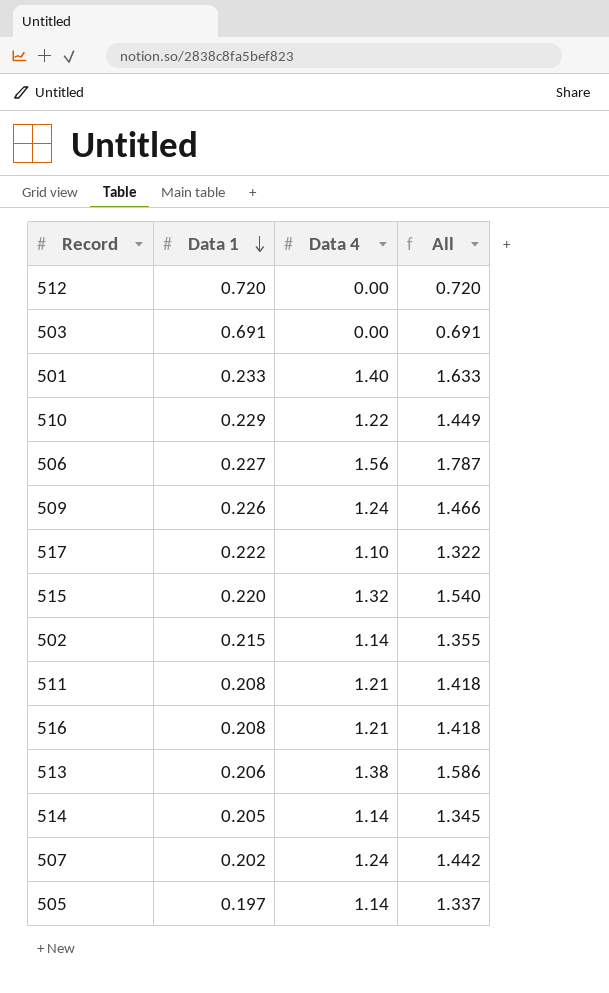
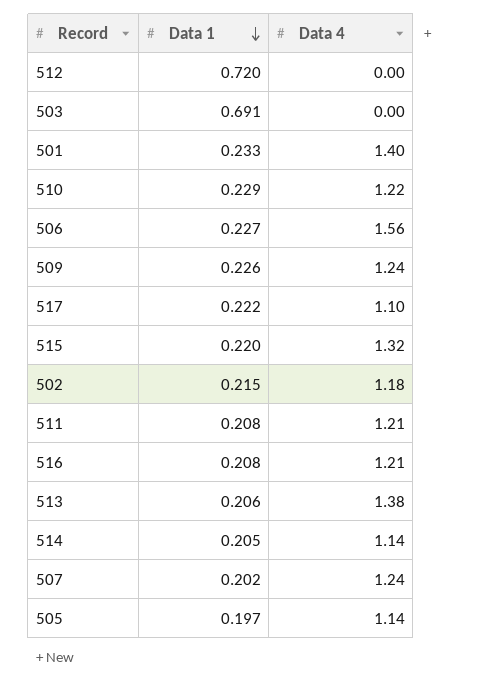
column All | formula: [Data 1] + [Data 4] -> none
502 | Data 4: 1.14 -> 1.18

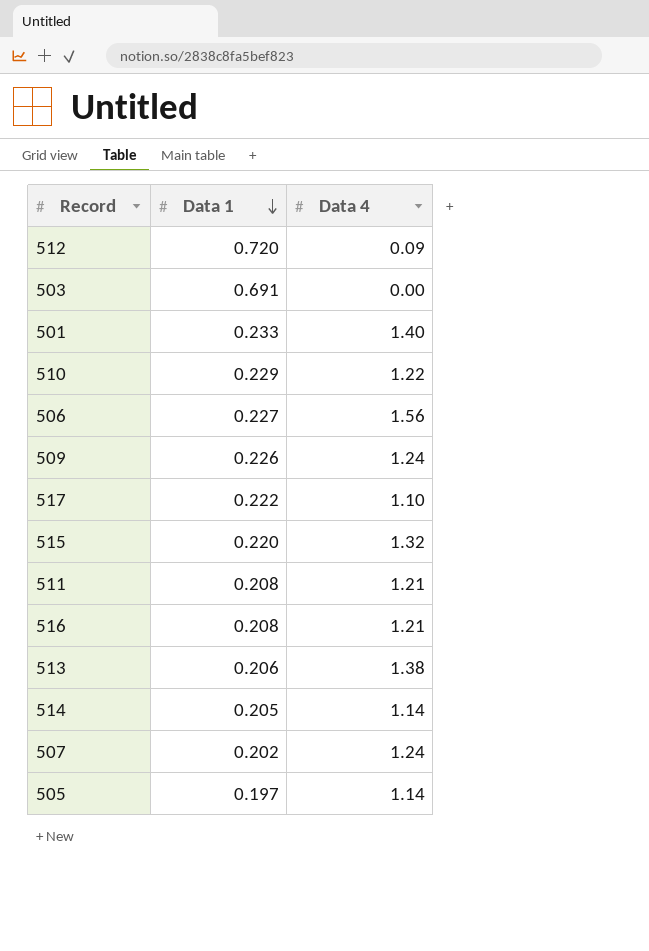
row 502: 0.215 | 1.18 -> none
512 | Data 4: 0.00 -> 0.09

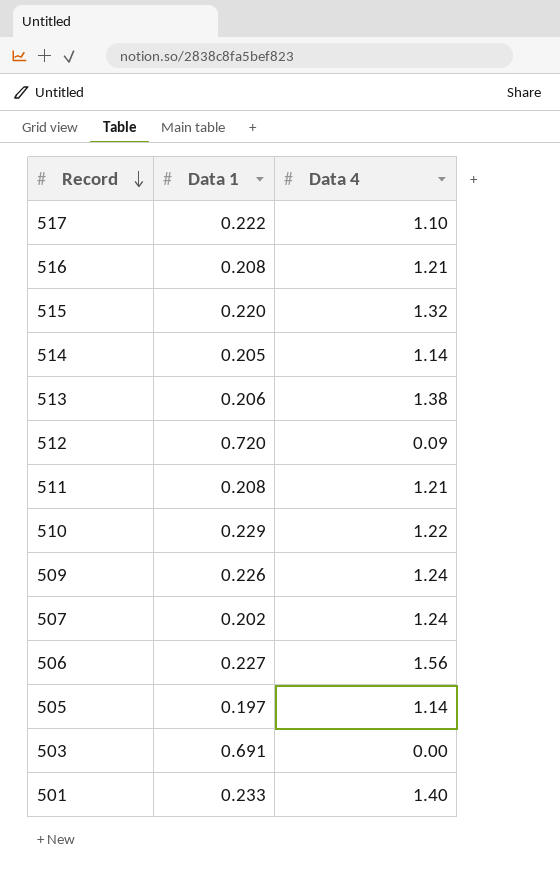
row order: Data 1 descending -> Record descending

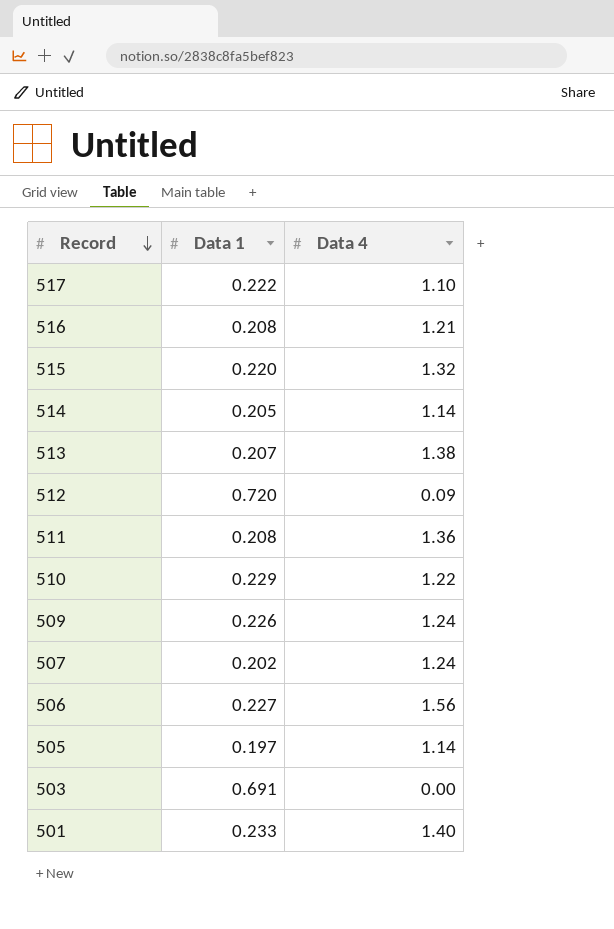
513 | Data 1: 0.206 -> 0.207
511 | Data 4: 1.21 -> 1.36

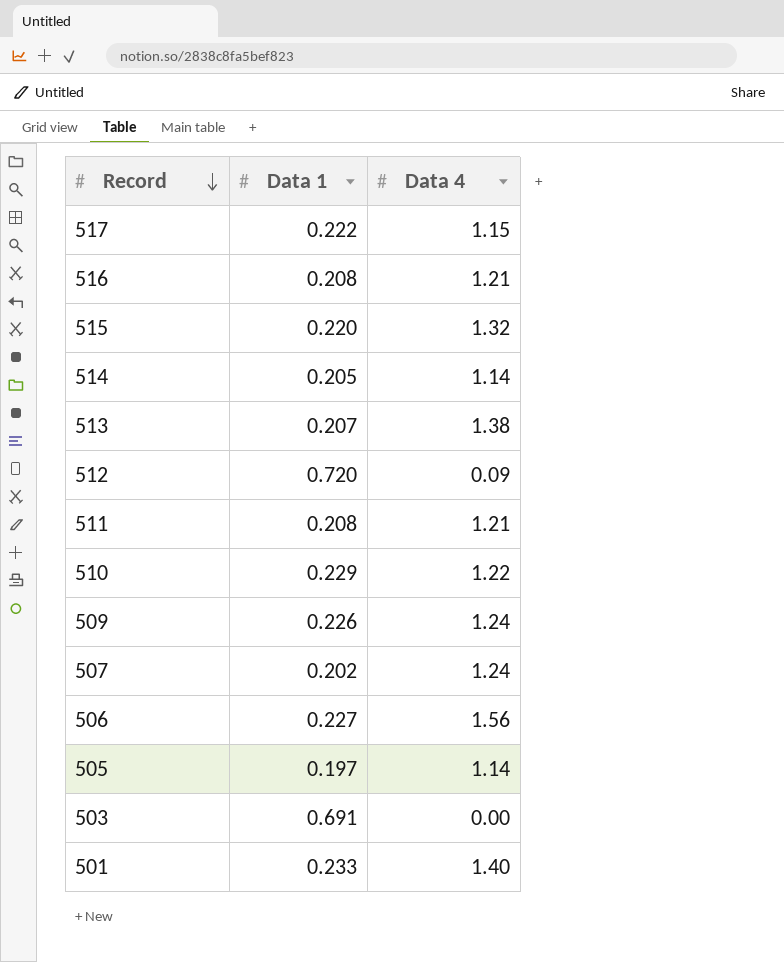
517 | Data 4: 1.10 -> 1.15
511 | Data 4: 1.36 -> 1.21

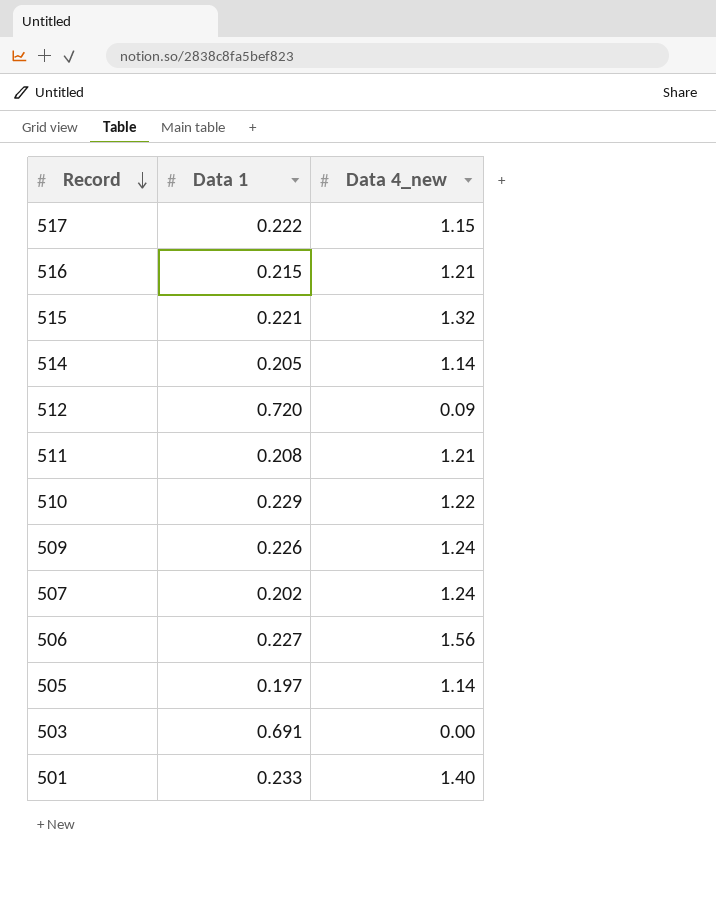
column name: Data 4 -> Data 4_new
row 513: 0.207 | 1.38 -> none
516 | Data 1: 0.208 -> 0.215
515 | Data 1: 0.220 -> 0.221

